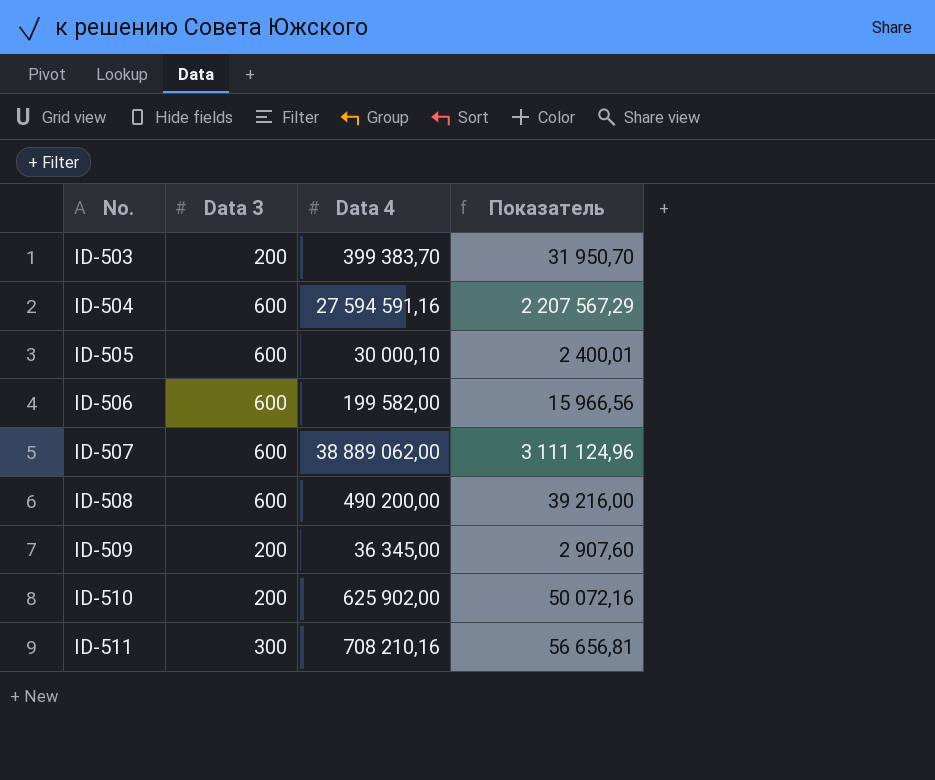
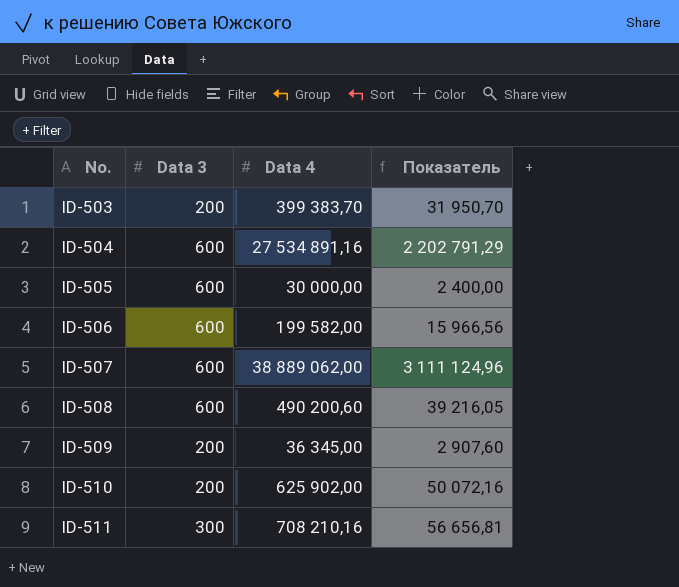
ID-504 | Data 4: 27 594 591,16 -> 27 534 891,16
ID-504 | Показатель: 2 207 567,29 -> 2 202 791,29
ID-505 | Data 4: 30 000,10 -> 30 000,00
ID-505 | Показатель: 2 400,01 -> 2 400,00
ID-508 | Data 4: 490 200,00 -> 490 200,60
ID-508 | Показатель: 39 216,00 -> 39 216,05

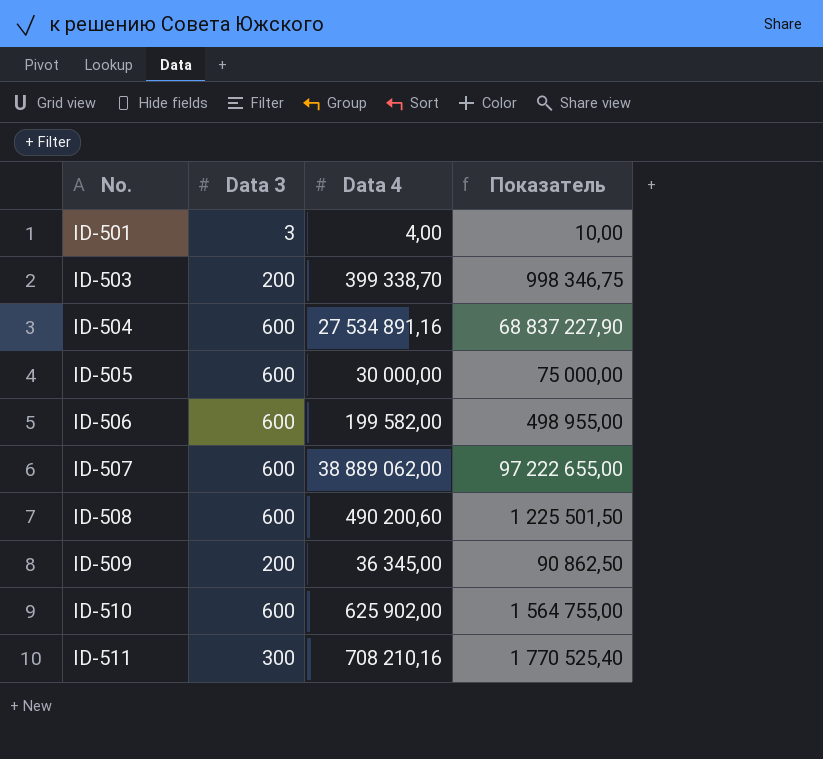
column Показатель | formula: [Data 4] * 0,08 -> [Data 4] * 2,5
row ID-501: none -> 3 | 4,00 | 10,00
ID-503 | Data 4: 399 383,70 -> 399 338,70
ID-510 | Data 3: 200 -> 600

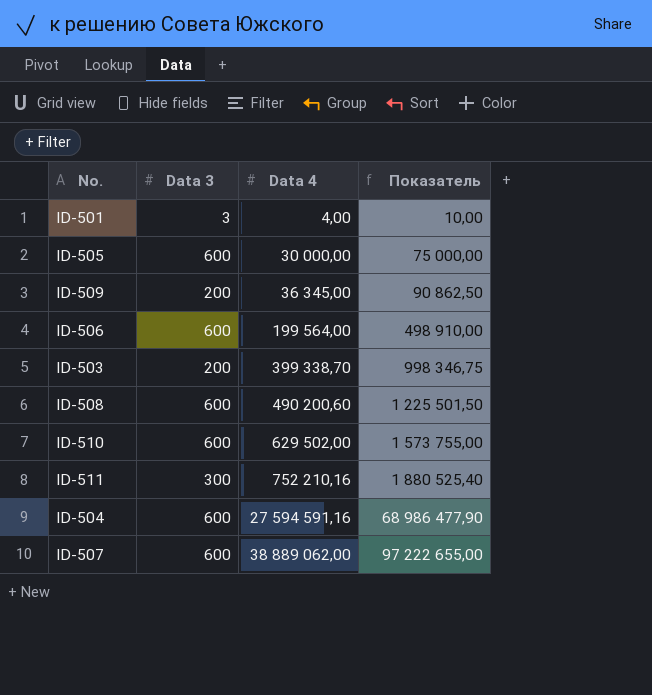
row order: No. ascending -> Data 4 ascending
ID-506 | Data 4: 199 582,00 -> 199 564,00
ID-506 | Показатель: 498 955,00 -> 498 910,00
ID-510 | Data 4: 625 902,00 -> 629 502,00
ID-510 | Показатель: 1 564 755,00 -> 1 573 755,00
ID-511 | Data 4: 708 210,16 -> 752 210,16
ID-511 | Показатель: 1 770 525,40 -> 1 880 525,40
ID-504 | Data 4: 27 534 891,16 -> 27 594 591,16
ID-504 | Показатель: 68 837 227,90 -> 68 986 477,90

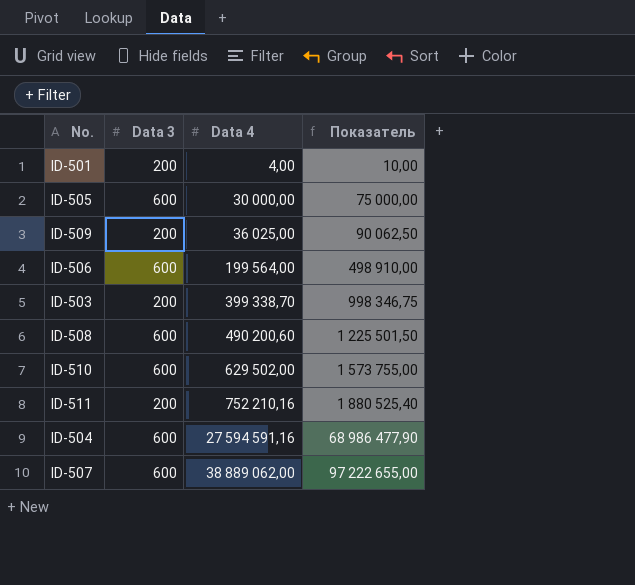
ID-501 | Data 3: 3 -> 200
ID-509 | Data 4: 36 345,00 -> 36 025,00
ID-509 | Показатель: 90 862,50 -> 90 062,50
ID-511 | Data 3: 300 -> 200

